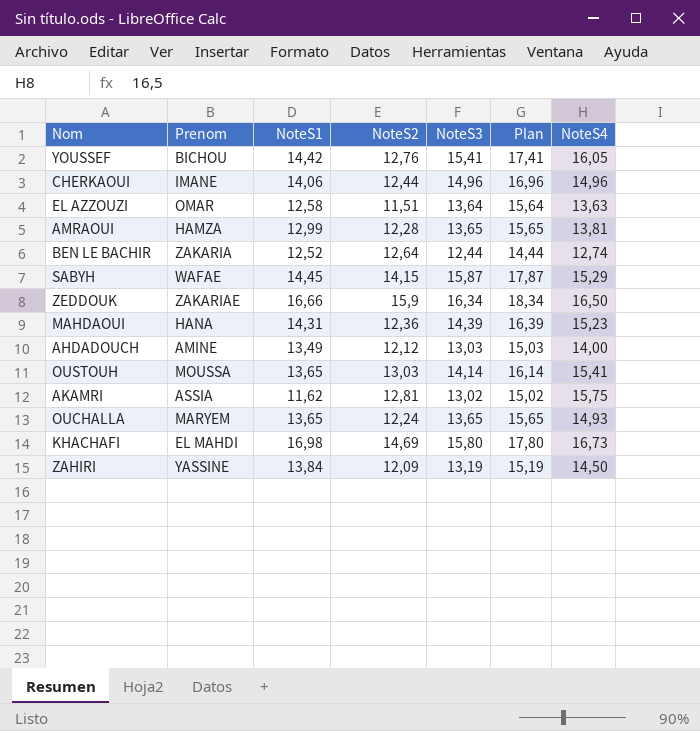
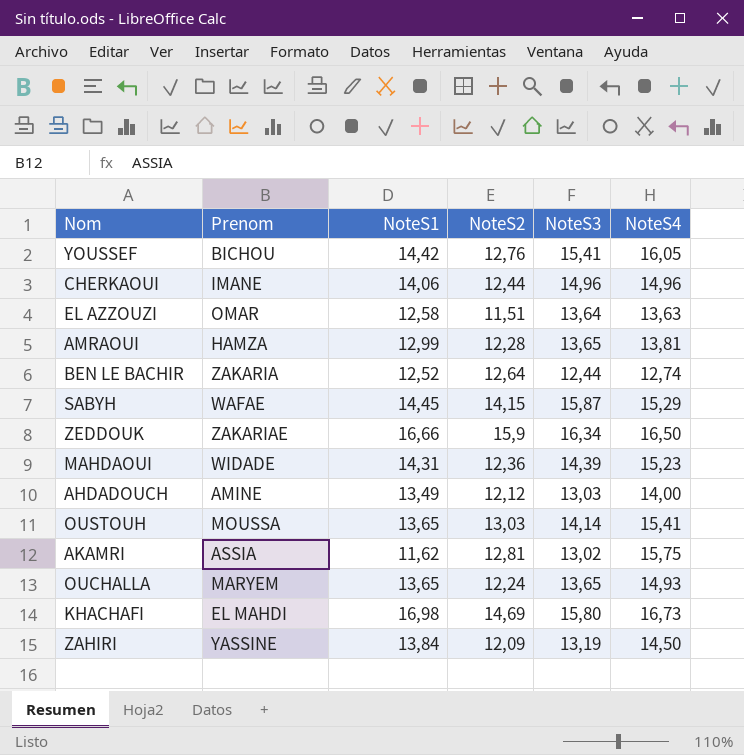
column Plan | formula: [NoteS3] + 2 -> none
MAHDAOUI | Prenom: HANA -> WIDADE

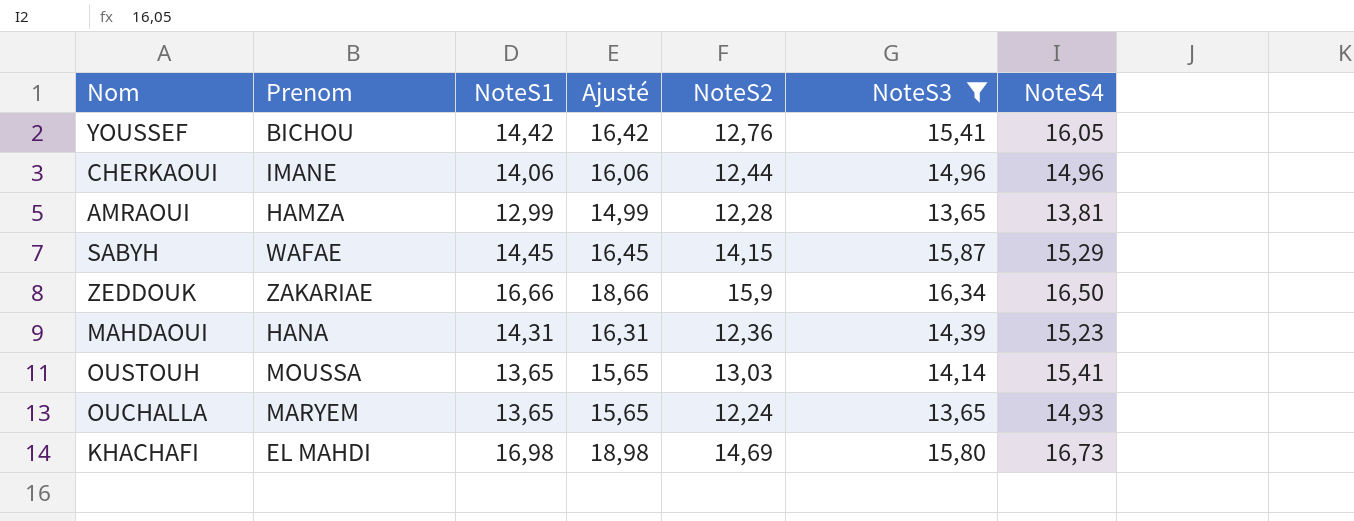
filter: none -> NoteS3 >= 13,65
column Ajusté | formula: none -> [NoteS1] + 2
MAHDAOUI | Prenom: WIDADE -> HANA

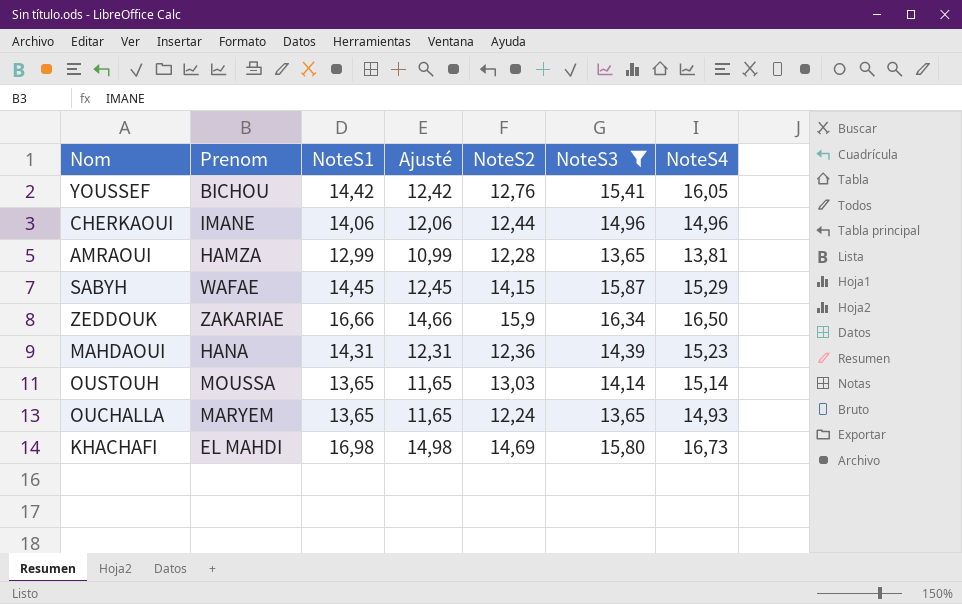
column Ajusté | formula: [NoteS1] + 2 -> [NoteS1] - 2
OUSTOUH | NoteS4: 15,41 -> 15,14

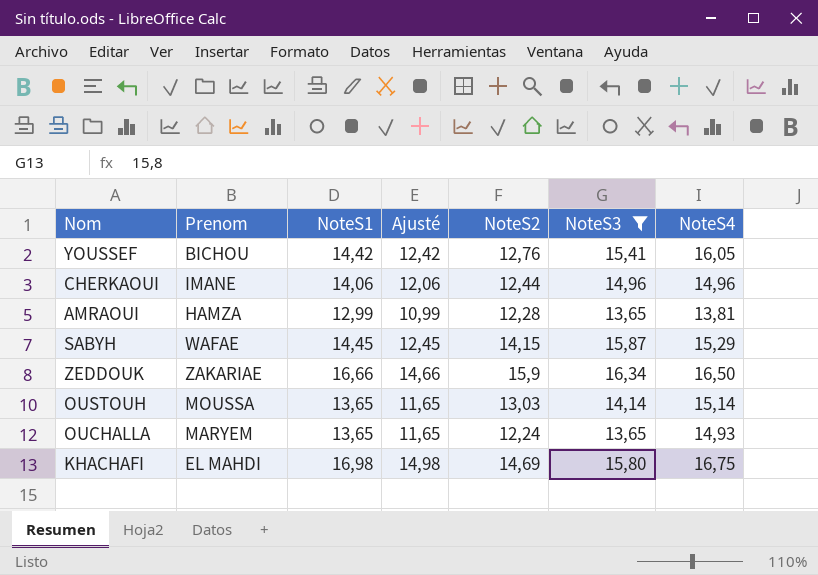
row MAHDAOUI: HANA | 14,31 | 12,31 | 12,36 | 14,39 | 15,23 -> none
KHACHAFI | NoteS4: 16,73 -> 16,75

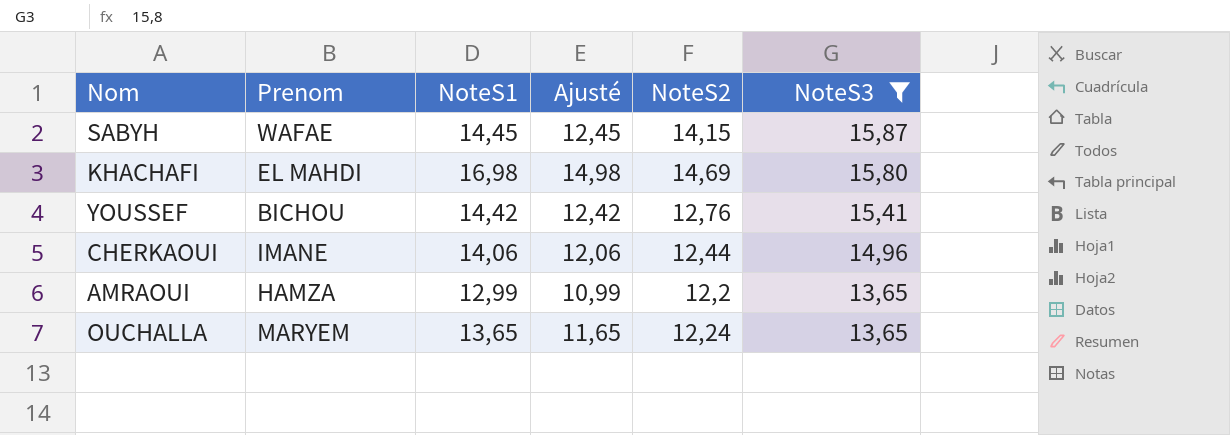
row order: none -> NoteS3 descending
column NoteS4 | position: 7 -> none
row ZEDDOUK: ZAKARIAE | 16,66 | 14,66 | 15,9 | 16,34 | 16,50 -> none
row OUSTOUH: MOUSSA | 13,65 | 11,65 | 13,03 | 14,14 | 15,14 -> none
AMRAOUI | NoteS2: 12,28 -> 12,2

